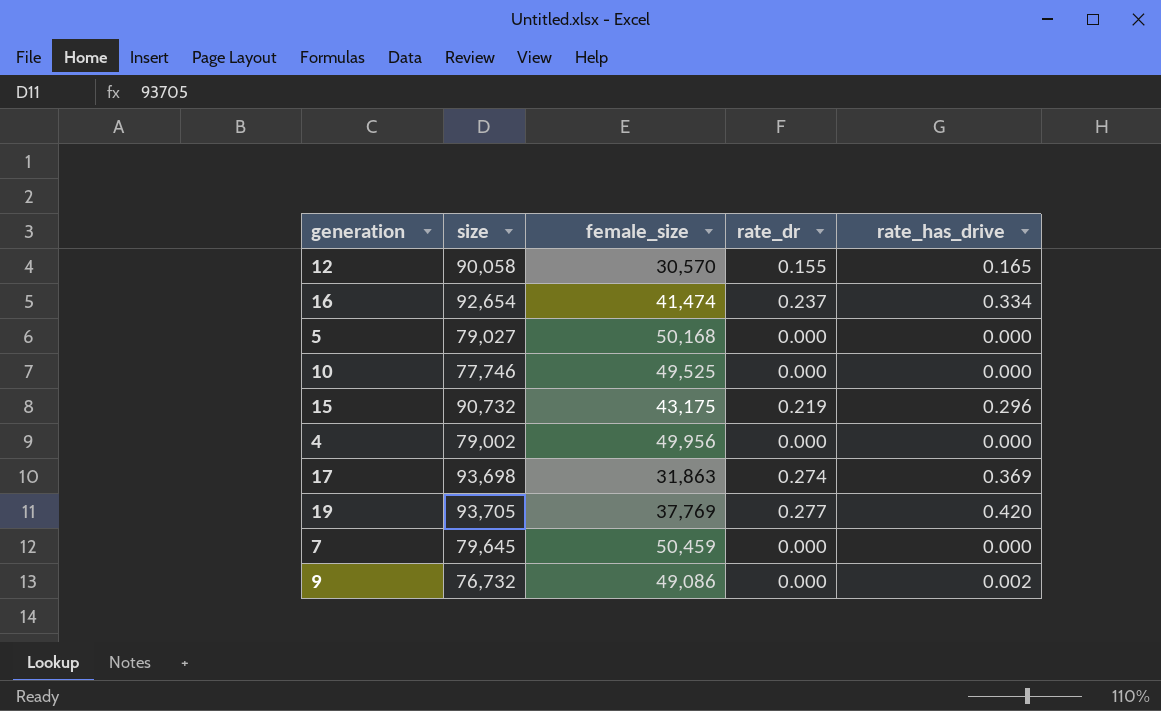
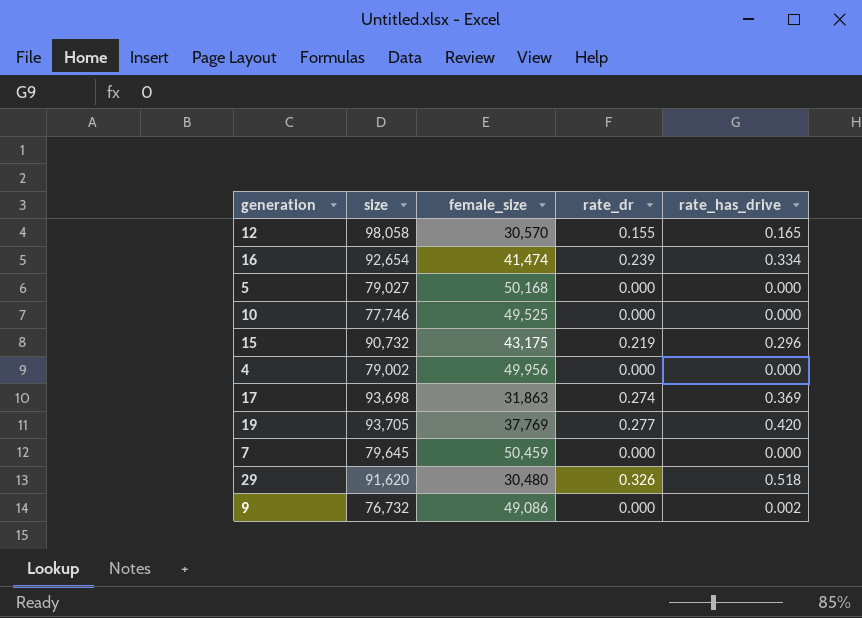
12 | size: 90,058 -> 98,058
16 | rate_dr: 0.237 -> 0.239
row 29: none -> 91,620 | 30,480 | 0.326 | 0.518

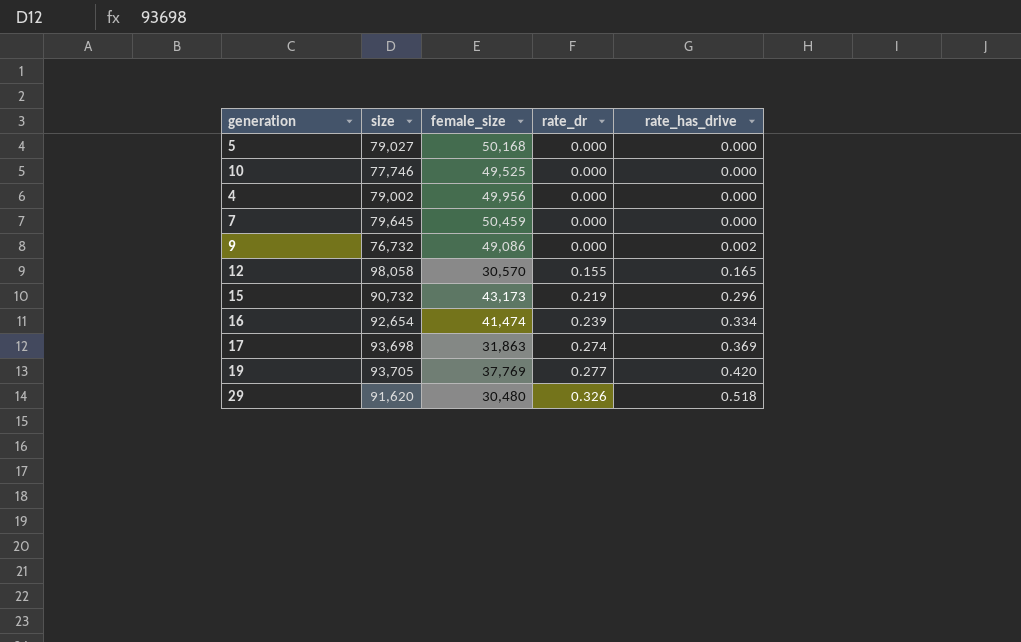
row order: none -> rate_dr ascending
15 | female_size: 43,175 -> 43,173

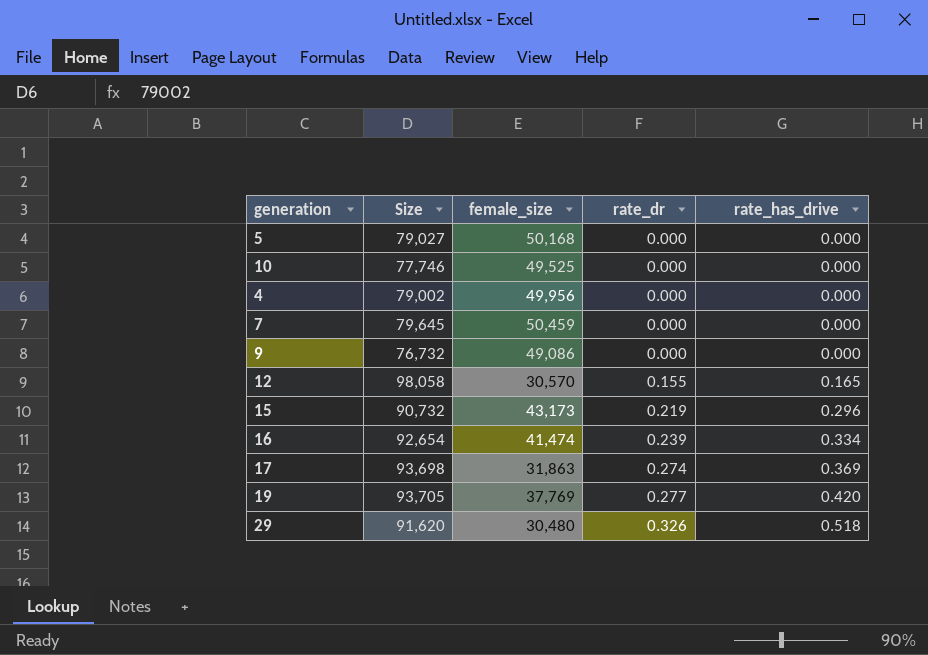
column name: size -> Size
9 | rate_has_drive: 0.002 -> 0.000

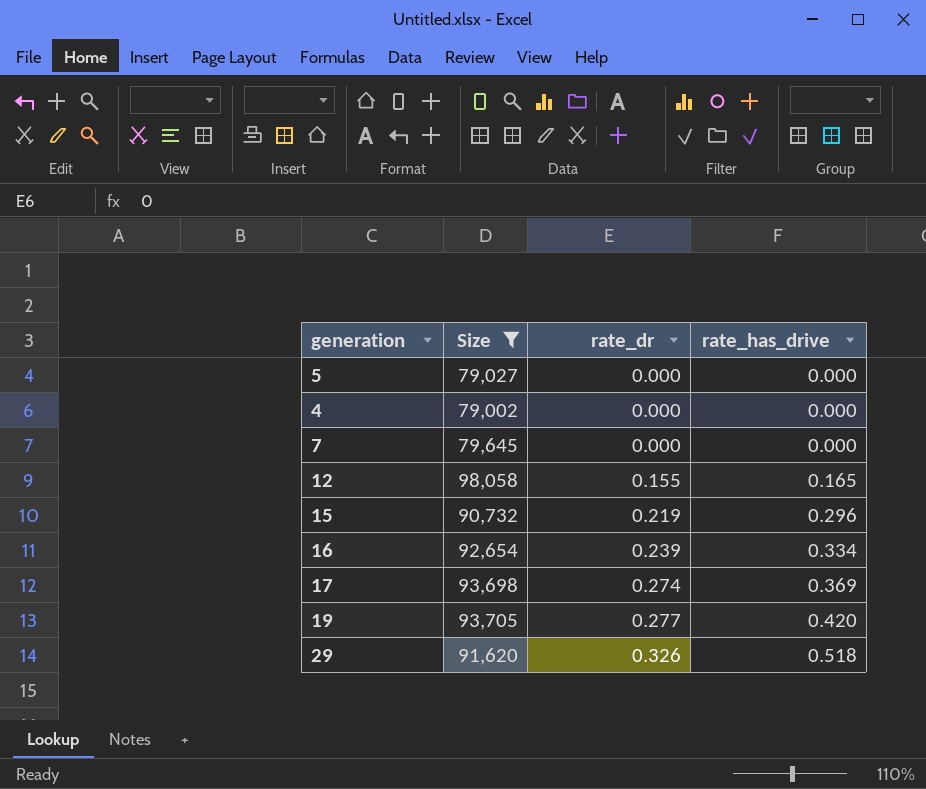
filter: none -> Size >= 79,002
column female_size | position: 3 -> none

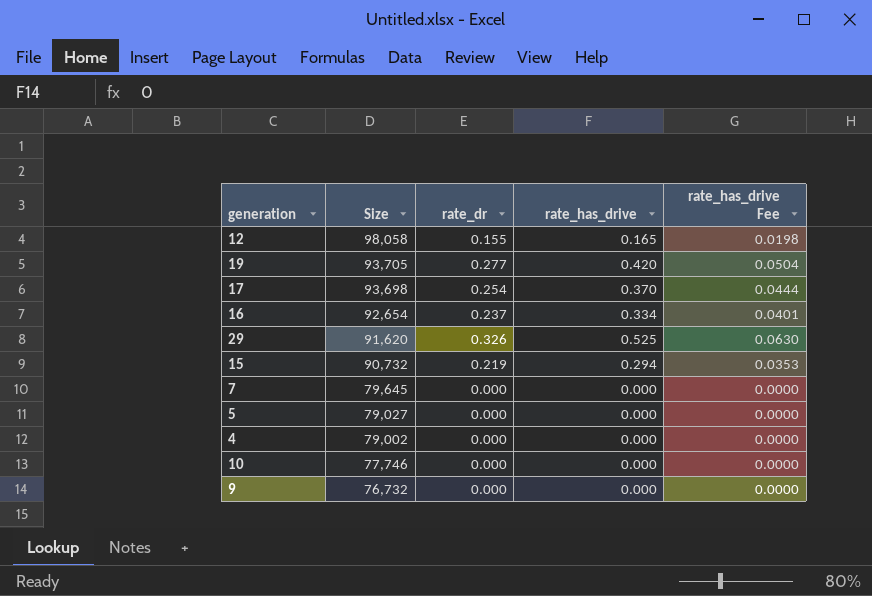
filter: Size >= 79,002 -> none
row order: rate_dr ascending -> Size descending
column rate_has_drive Fee | formula: none -> [rate_has_drive] * 0.12
17 | rate_dr: 0.274 -> 0.254
17 | rate_has_drive: 0.369 -> 0.370
16 | rate_dr: 0.239 -> 0.237
29 | rate_has_drive: 0.518 -> 0.525
15 | rate_has_drive: 0.296 -> 0.294

